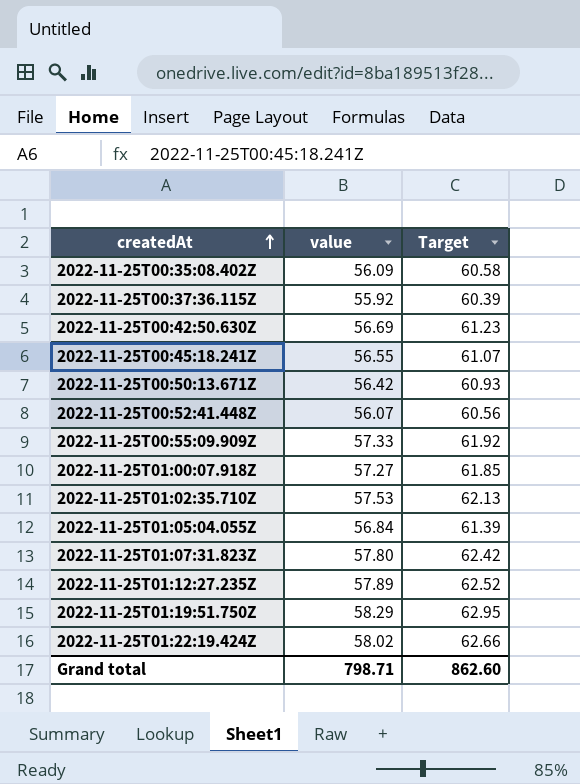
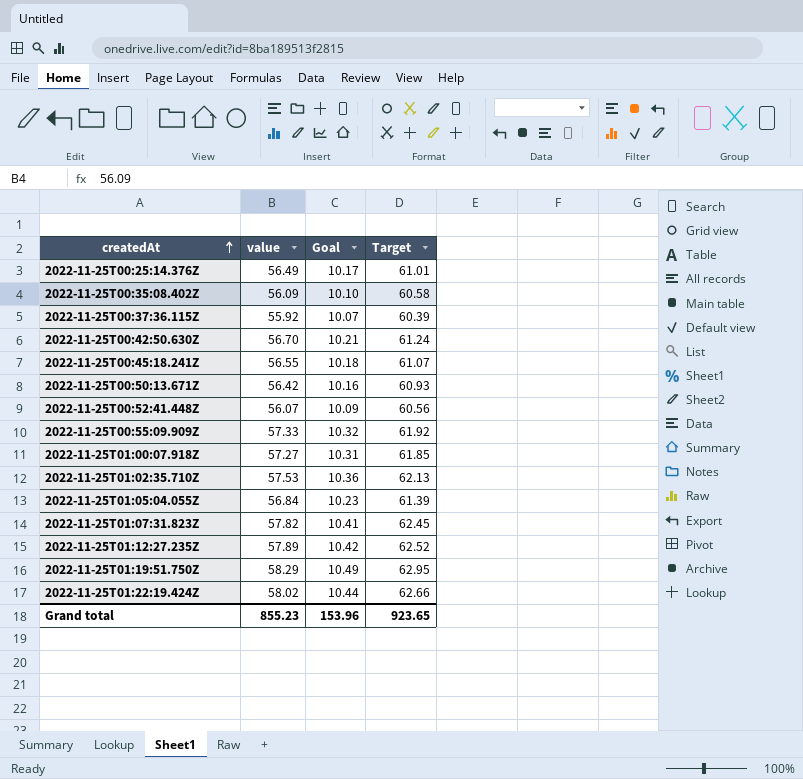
column Goal | formula: none -> [value] * 0.18
row 2022-11-25T00:25:14.376Z: none -> 56.49 | 10.17 | 61.01
2022-11-25T00:42:50.630Z | value: 56.69 -> 56.70
2022-11-25T00:42:50.630Z | Target: 61.23 -> 61.24
2022-11-25T01:07:31.823Z | value: 57.80 -> 57.82
2022-11-25T01:07:31.823Z | Target: 62.42 -> 62.45
Grand total | value: 798.71 -> 855.23
Grand total | Target: 862.60 -> 923.65

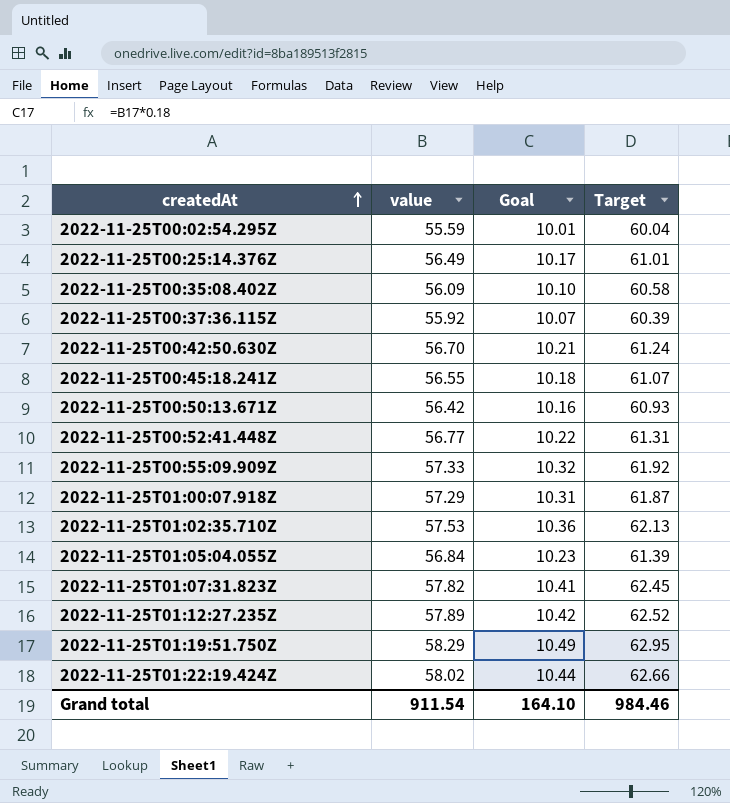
row 2022-11-25T00:02:54.295Z: none -> 55.59 | 10.01 | 60.04
2022-11-25T00:52:41.448Z | value: 56.07 -> 56.77
2022-11-25T00:52:41.448Z | Goal: 10.09 -> 10.22
2022-11-25T00:52:41.448Z | Target: 60.56 -> 61.31
2022-11-25T01:00:07.918Z | value: 57.27 -> 57.29
2022-11-25T01:00:07.918Z | Target: 61.85 -> 61.87
Grand total | value: 855.23 -> 911.54
Grand total | Goal: 153.96 -> 164.10
Grand total | Target: 923.65 -> 984.46

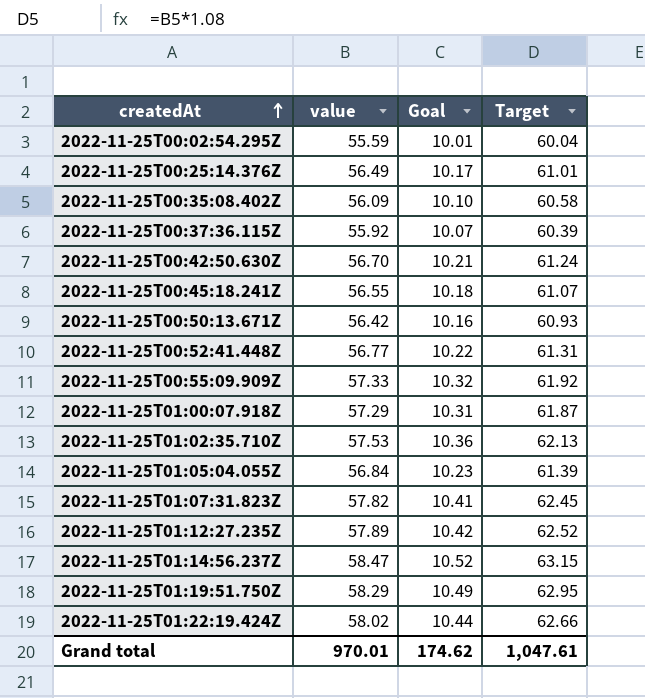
row 2022-11-25T01:14:56.237Z: none -> 58.47 | 10.52 | 63.15
Grand total | value: 911.54 -> 970.01
Grand total | Goal: 164.10 -> 174.62
Grand total | Target: 984.46 -> 1,047.61

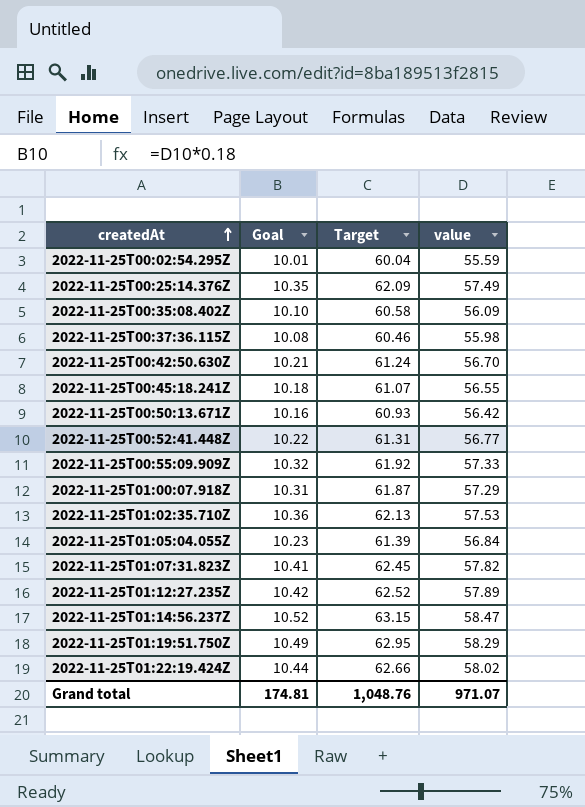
column value | position: 2 -> 4
2022-11-25T00:25:14.376Z | Goal: 10.17 -> 10.35
2022-11-25T00:25:14.376Z | Target: 61.01 -> 62.09
2022-11-25T00:25:14.376Z | value: 56.49 -> 57.49
2022-11-25T00:37:36.115Z | Goal: 10.07 -> 10.08
2022-11-25T00:37:36.115Z | Target: 60.39 -> 60.46
2022-11-25T00:37:36.115Z | value: 55.92 -> 55.98
Grand total | Goal: 174.62 -> 174.81
Grand total | Target: 1,047.61 -> 1,048.76
Grand total | value: 970.01 -> 971.07

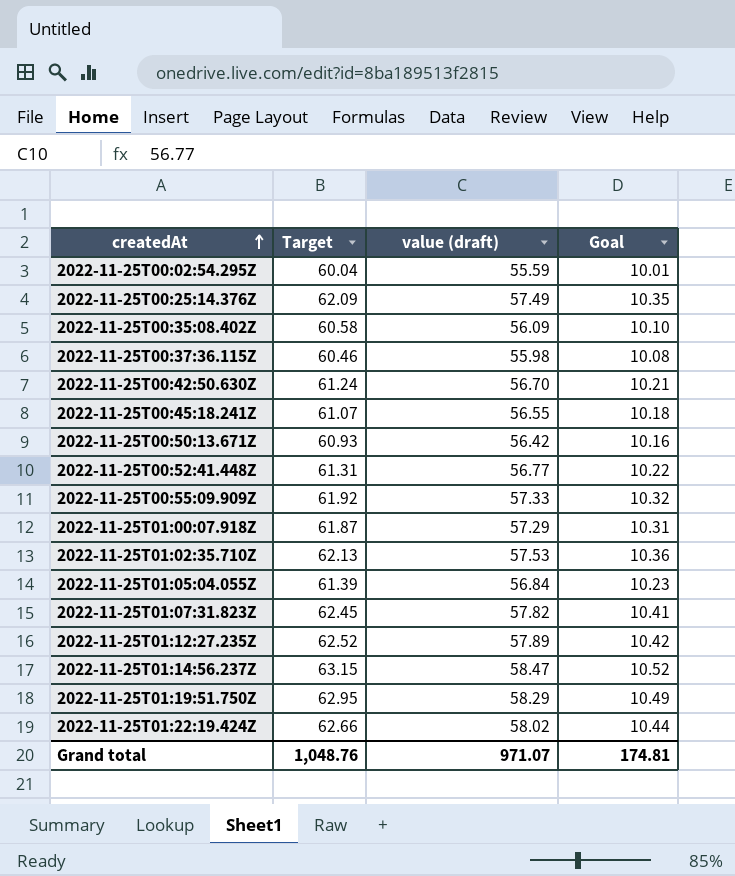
column name: value -> value (draft)
column Goal | position: 2 -> 4

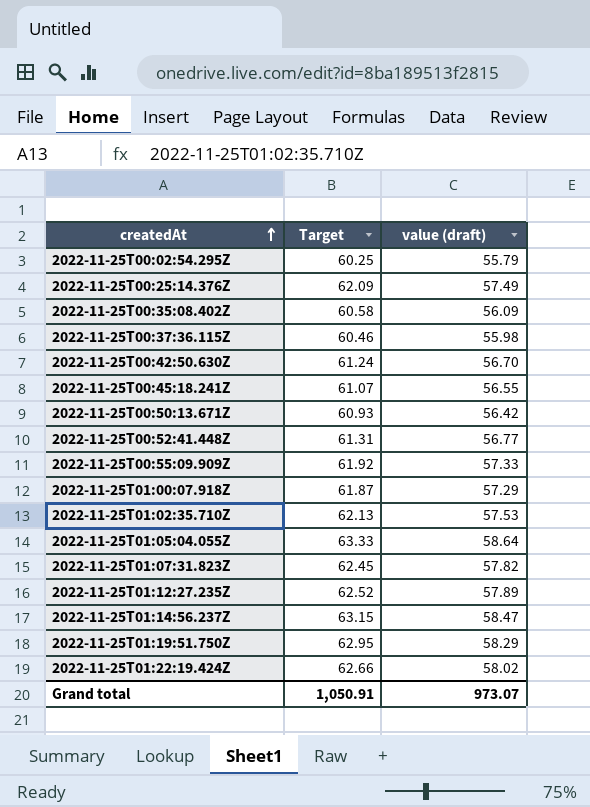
column Goal | formula: [value (draft)] * 0.18 -> none
2022-11-25T00:02:54.295Z | Target: 60.04 -> 60.25
2022-11-25T00:02:54.295Z | value (draft): 55.59 -> 55.79
2022-11-25T01:05:04.055Z | Target: 61.39 -> 63.33
2022-11-25T01:05:04.055Z | value (draft): 56.84 -> 58.64
Grand total | Target: 1,048.76 -> 1,050.91
Grand total | value (draft): 971.07 -> 973.07

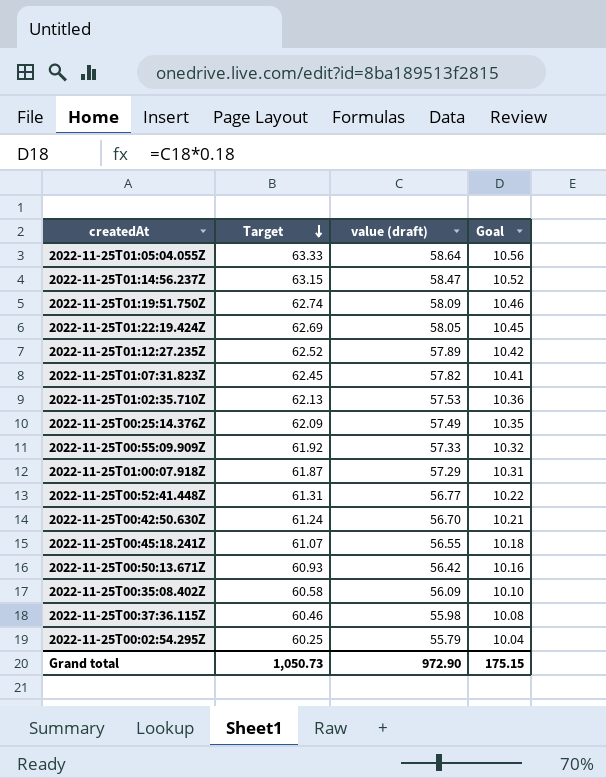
row order: createdAt ascending -> Target descending
column Goal | formula: none -> [value (draft)] * 0.18
2022-11-25T01:19:51.750Z | Target: 62.95 -> 62.74
2022-11-25T01:19:51.750Z | value (draft): 58.29 -> 58.09
2022-11-25T01:22:19.424Z | Target: 62.66 -> 62.69
2022-11-25T01:22:19.424Z | value (draft): 58.02 -> 58.05
Grand total | Target: 1,050.91 -> 1,050.73
Grand total | value (draft): 973.07 -> 972.90

